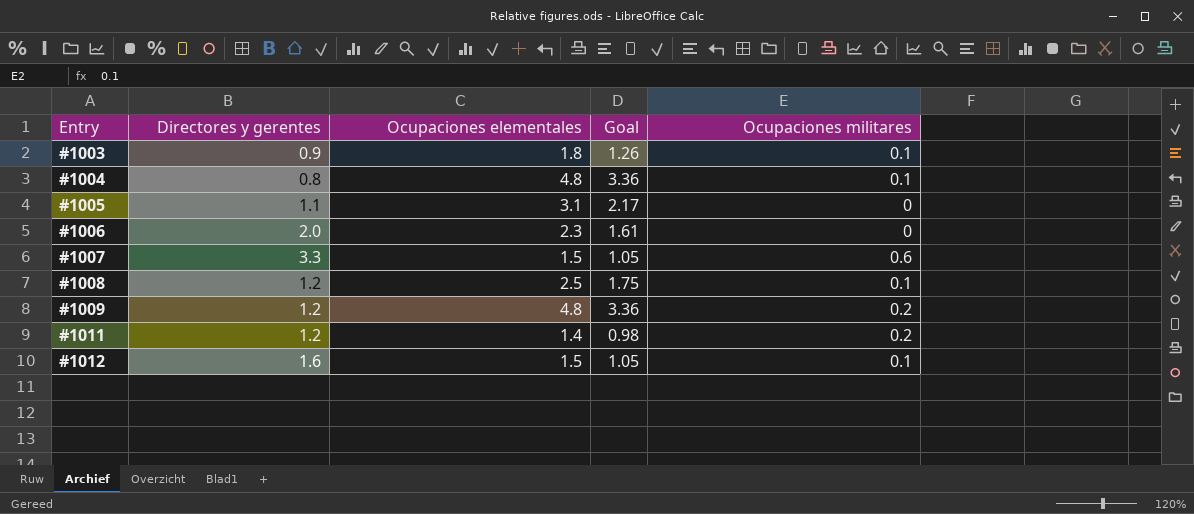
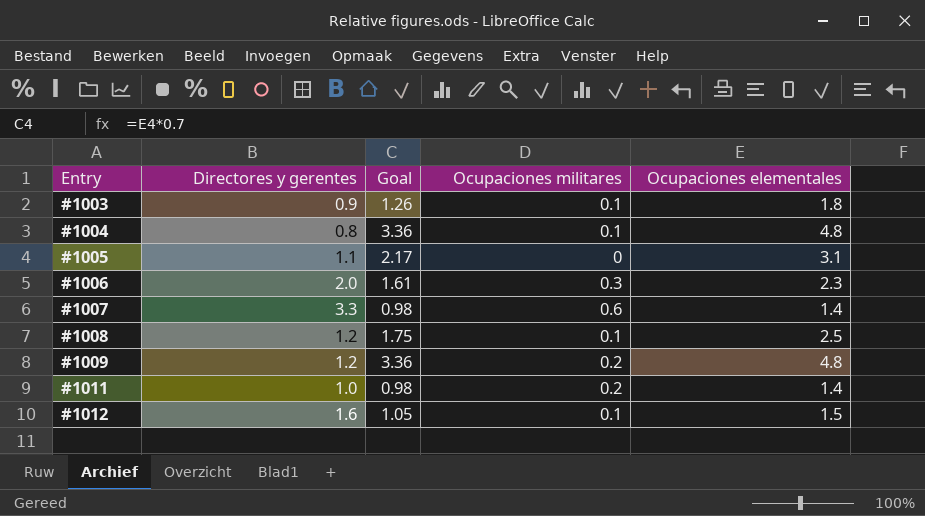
column Ocupaciones elementales | position: 3 -> 5
#1006 | Ocupaciones militares: 0 -> 0.3
#1007 | Goal: 1.05 -> 0.98
#1007 | Ocupaciones elementales: 1.5 -> 1.4
#1011 | Directores y gerentes: 1.2 -> 1.0

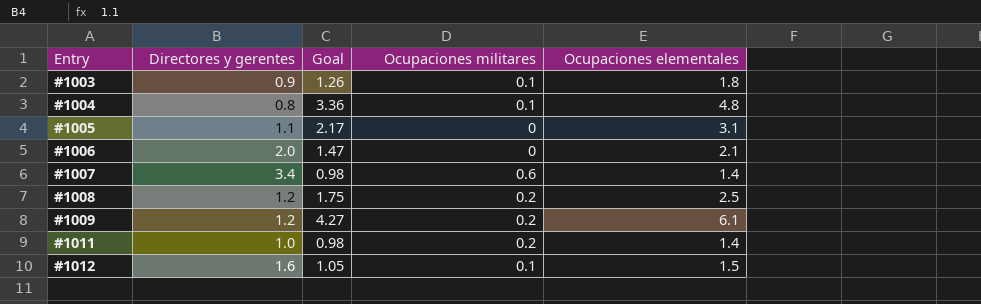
#1006 | Goal: 1.61 -> 1.47
#1006 | Ocupaciones militares: 0.3 -> 0
#1006 | Ocupaciones elementales: 2.3 -> 2.1
#1007 | Directores y gerentes: 3.3 -> 3.4
#1008 | Ocupaciones militares: 0.1 -> 0.2
#1009 | Goal: 3.36 -> 4.27
#1009 | Ocupaciones elementales: 4.8 -> 6.1

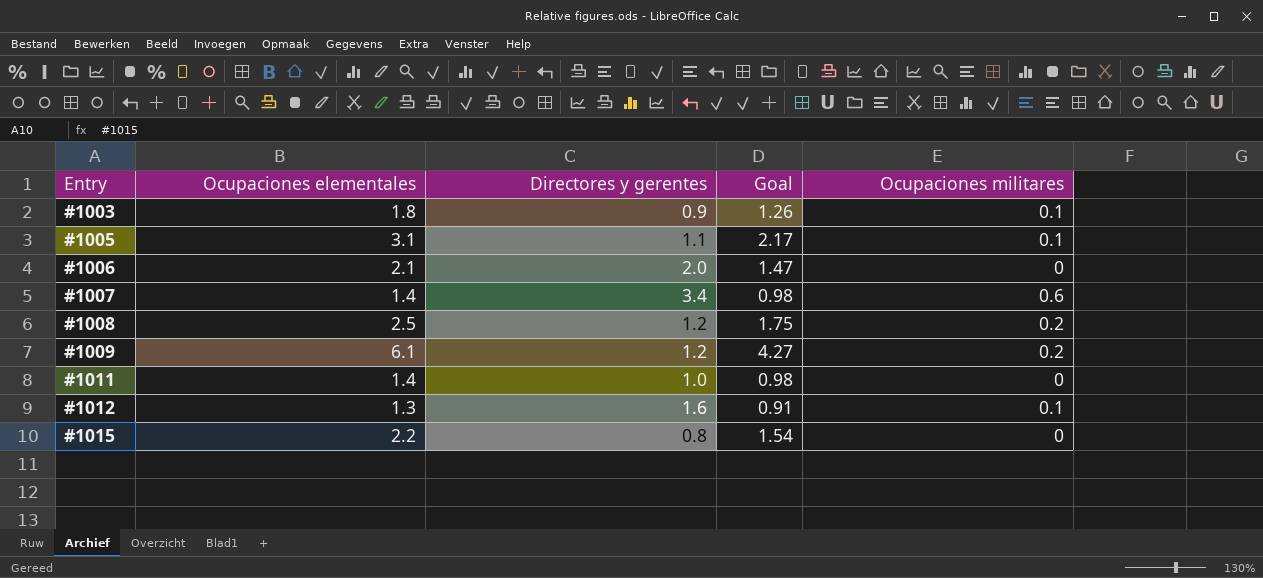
column Ocupaciones elementales | position: 5 -> 2
row #1004: 0.8 | 3.36 | 0.1 | 4.8 -> none
#1005 | Ocupaciones militares: 0 -> 0.1
#1011 | Ocupaciones militares: 0.2 -> 0
#1012 | Ocupaciones elementales: 1.5 -> 1.3
#1012 | Goal: 1.05 -> 0.91
row #1015: none -> 2.2 | 0.8 | 1.54 | 0

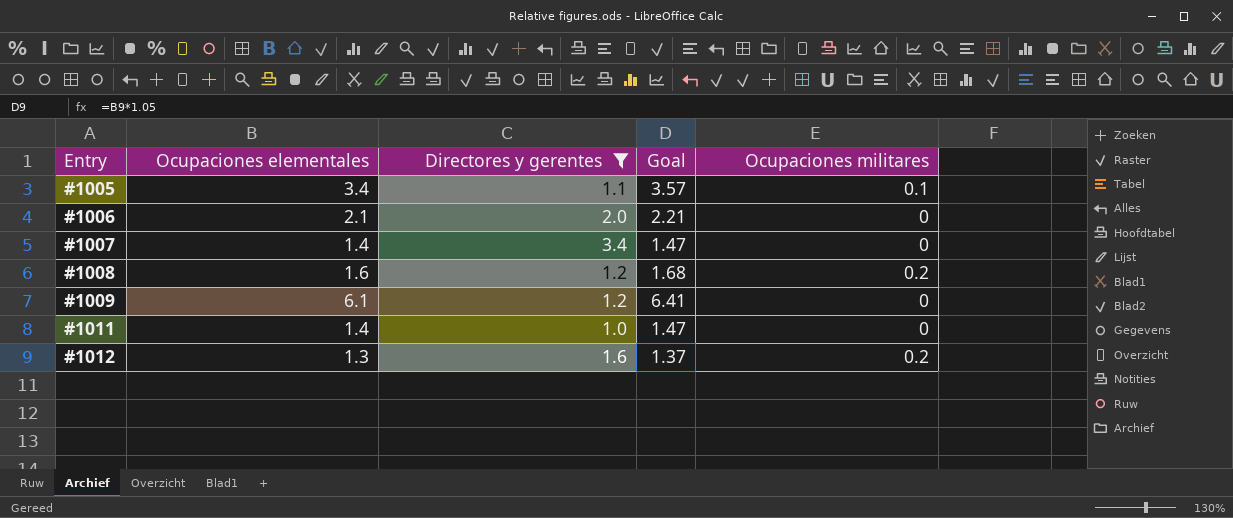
filter: none -> Directores y gerentes >= 1.0
column Goal | formula: [Ocupaciones elementales] * 0.7 -> [Ocupaciones elementales] * 1.05
#1005 | Ocupaciones elementales: 3.1 -> 3.4
#1007 | Ocupaciones militares: 0.6 -> 0
#1008 | Ocupaciones elementales: 2.5 -> 1.6
#1009 | Ocupaciones militares: 0.2 -> 0
#1012 | Ocupaciones militares: 0.1 -> 0.2

